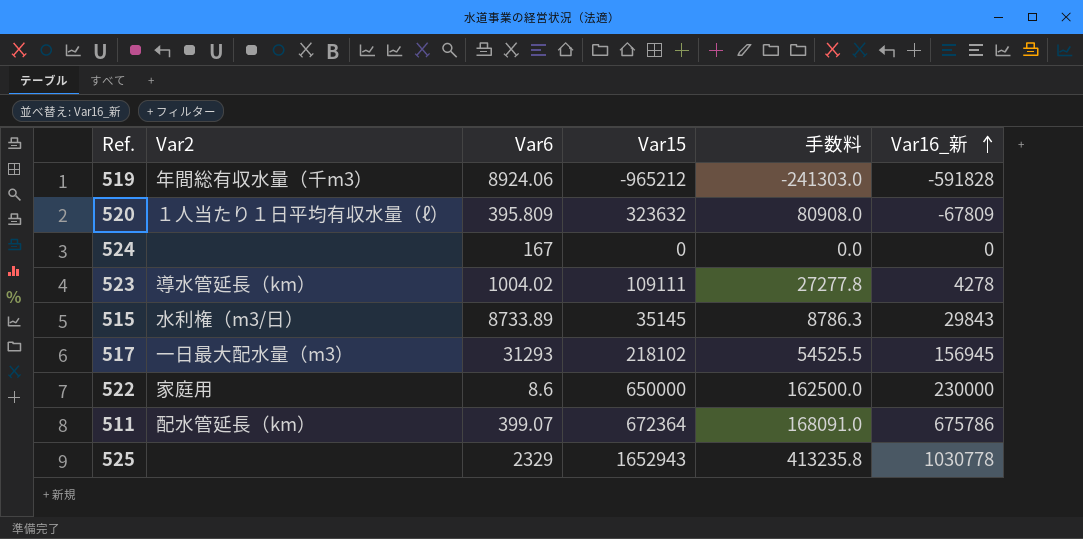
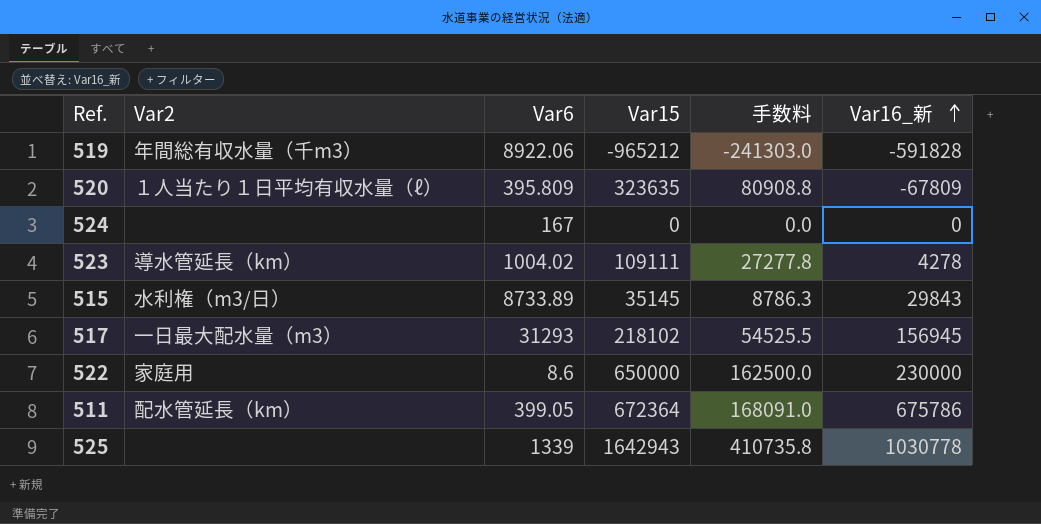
519 | Var6: 8924.06 -> 8922.06
520 | Var15: 323632 -> 323635
520 | 手数料: 80908.0 -> 80908.8
511 | Var6: 399.07 -> 399.05
525 | Var6: 2329 -> 1339
525 | Var15: 1652943 -> 1642943
525 | 手数料: 413235.8 -> 410735.8

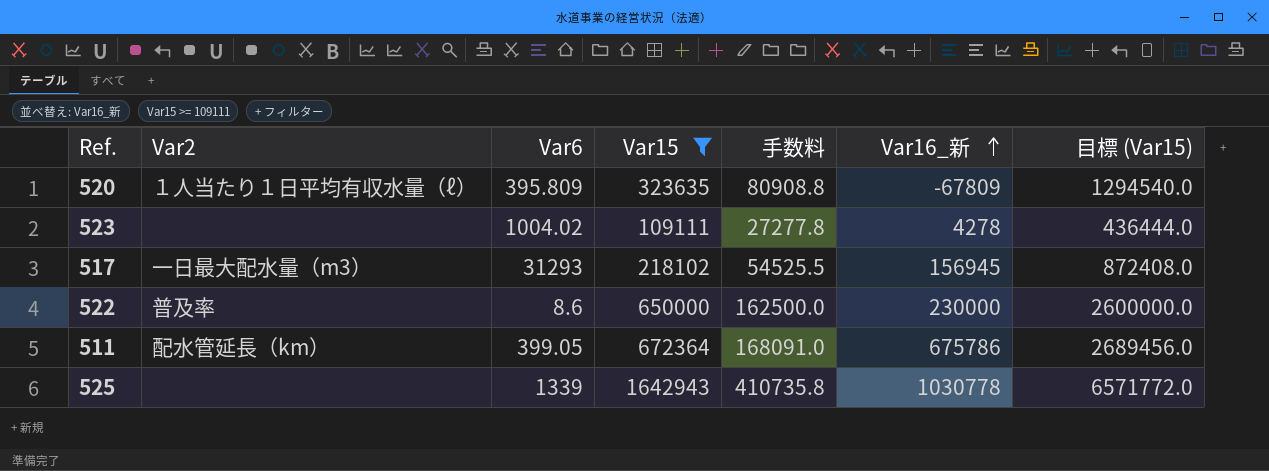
filter: none -> Var15 >= 109111
column 目標 (Var15) | formula: none -> [Var15] * 4
523 | Var2: 導水管延長（km） -> none
522 | Var2: 家庭用 -> 普及率

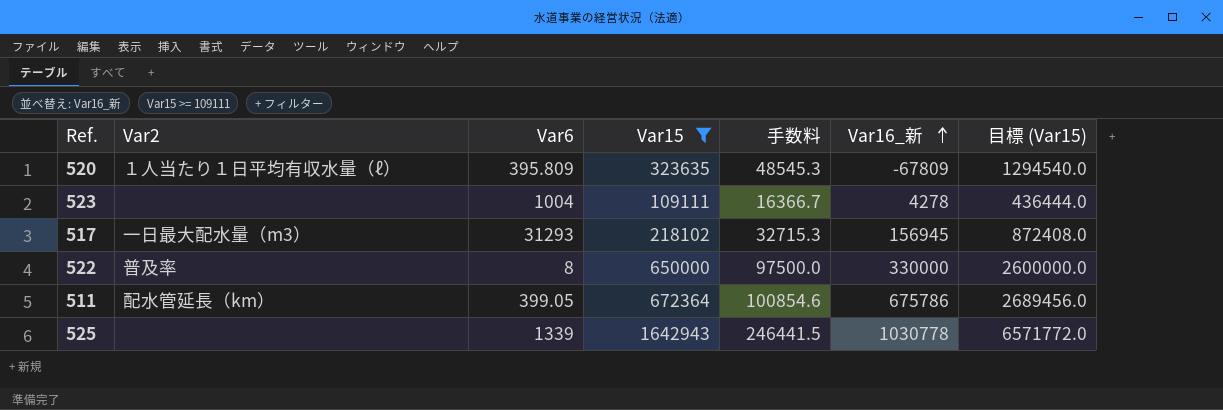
column 手数料 | formula: [Var15] * 0.25 -> [Var15] * 0.15
523 | Var6: 1004.02 -> 1004
522 | Var6: 8.6 -> 8
522 | Var16_新: 230000 -> 330000

